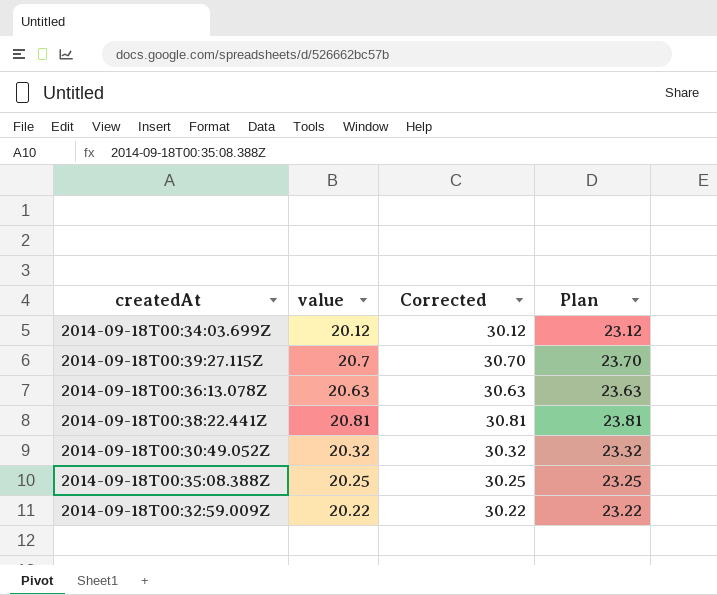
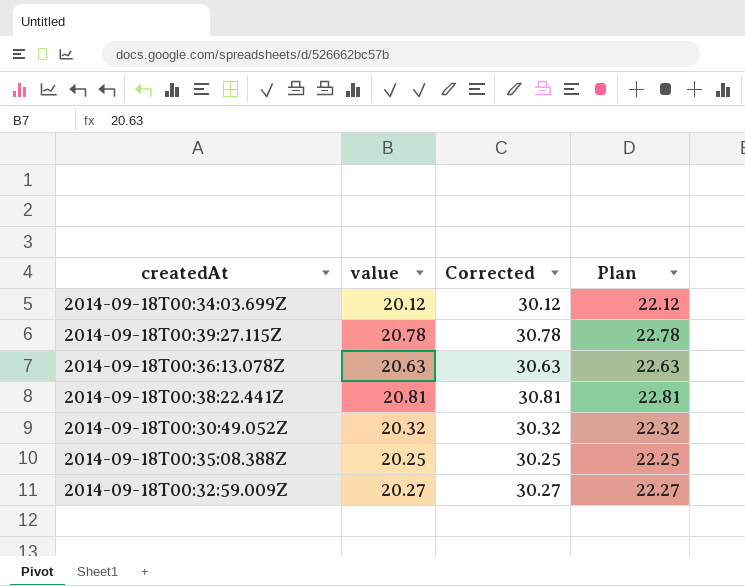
column Plan | formula: [value] + 3 -> [value] + 2
2014-09-18T00:39:27.115Z | value: 20.7 -> 20.78
2014-09-18T00:39:27.115Z | Corrected: 30.70 -> 30.78
2014-09-18T00:32:59.009Z | value: 20.22 -> 20.27
2014-09-18T00:32:59.009Z | Corrected: 30.22 -> 30.27

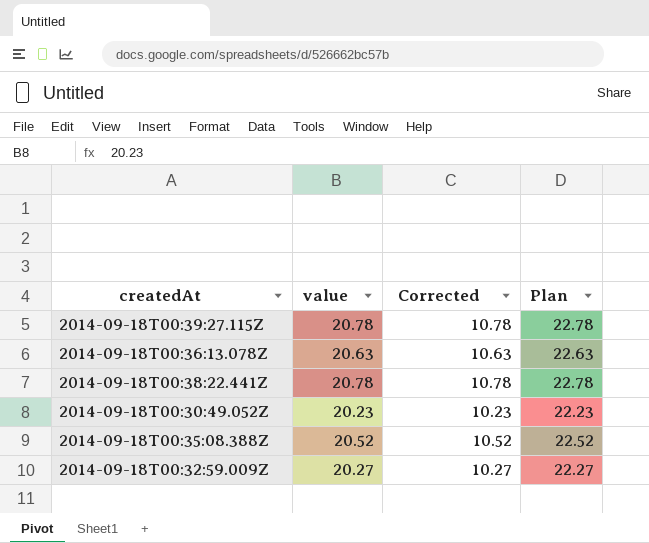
column Corrected | formula: [value] + 10 -> [value] - 10
row 2014-09-18T00:34:03.699Z: 20.12 | 30.12 | 22.12 -> none
2014-09-18T00:38:22.441Z | value: 20.81 -> 20.78
2014-09-18T00:38:22.441Z | Plan: 22.81 -> 22.78
2014-09-18T00:30:49.052Z | value: 20.32 -> 20.23
2014-09-18T00:30:49.052Z | Plan: 22.32 -> 22.23
2014-09-18T00:35:08.388Z | value: 20.25 -> 20.52
2014-09-18T00:35:08.388Z | Plan: 22.25 -> 22.52

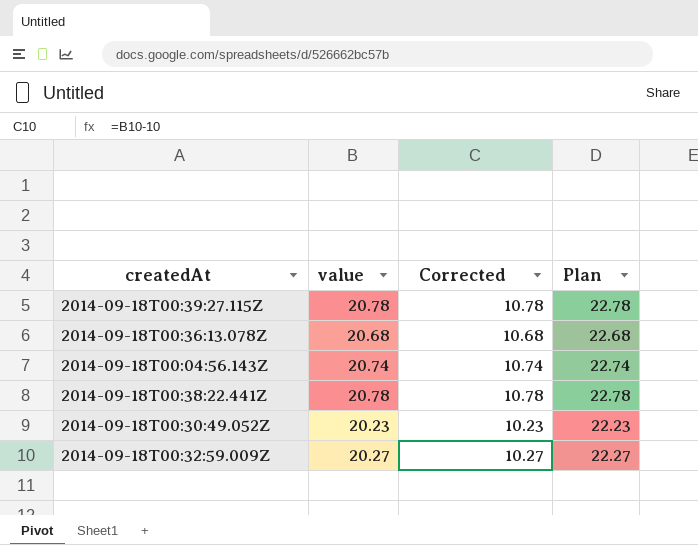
row 2014-09-18T00:35:08.388Z: 20.52 | 10.52 | 22.52 -> none
2014-09-18T00:36:13.078Z | value: 20.63 -> 20.68
2014-09-18T00:36:13.078Z | Corrected: 10.63 -> 10.68
2014-09-18T00:36:13.078Z | Plan: 22.63 -> 22.68
row 2014-09-18T00:04:56.143Z: none -> 20.74 | 10.74 | 22.74

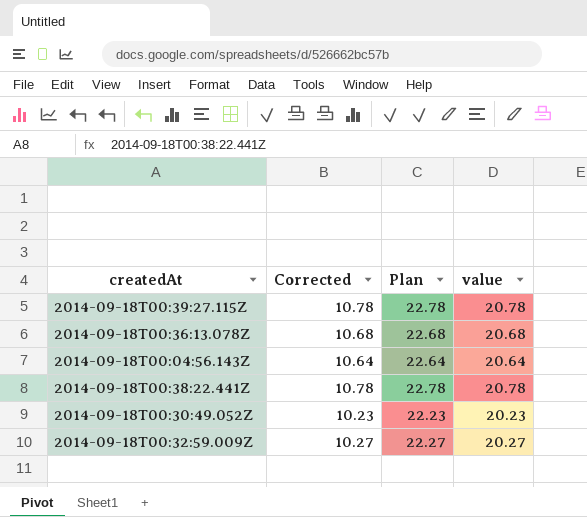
column value | position: 2 -> 4
2014-09-18T00:04:56.143Z | Corrected: 10.74 -> 10.64
2014-09-18T00:04:56.143Z | Plan: 22.74 -> 22.64
2014-09-18T00:04:56.143Z | value: 20.74 -> 20.64

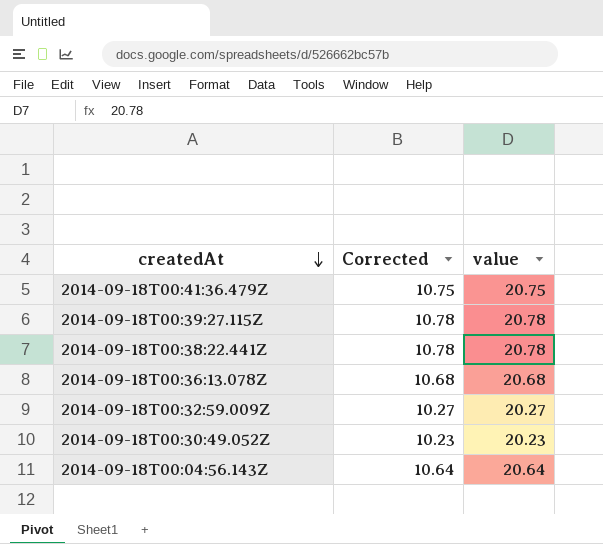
row order: none -> createdAt descending
column Plan | formula: [value] + 2 -> none
row 2014-09-18T00:41:36.479Z: none -> 10.75 | 20.75

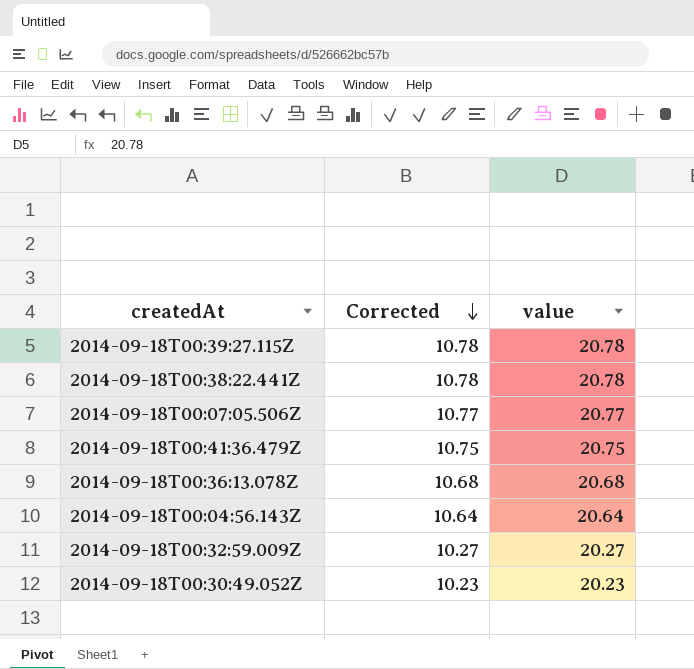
row order: createdAt descending -> Corrected descending
row 2014-09-18T00:07:05.506Z: none -> 10.77 | 20.77

